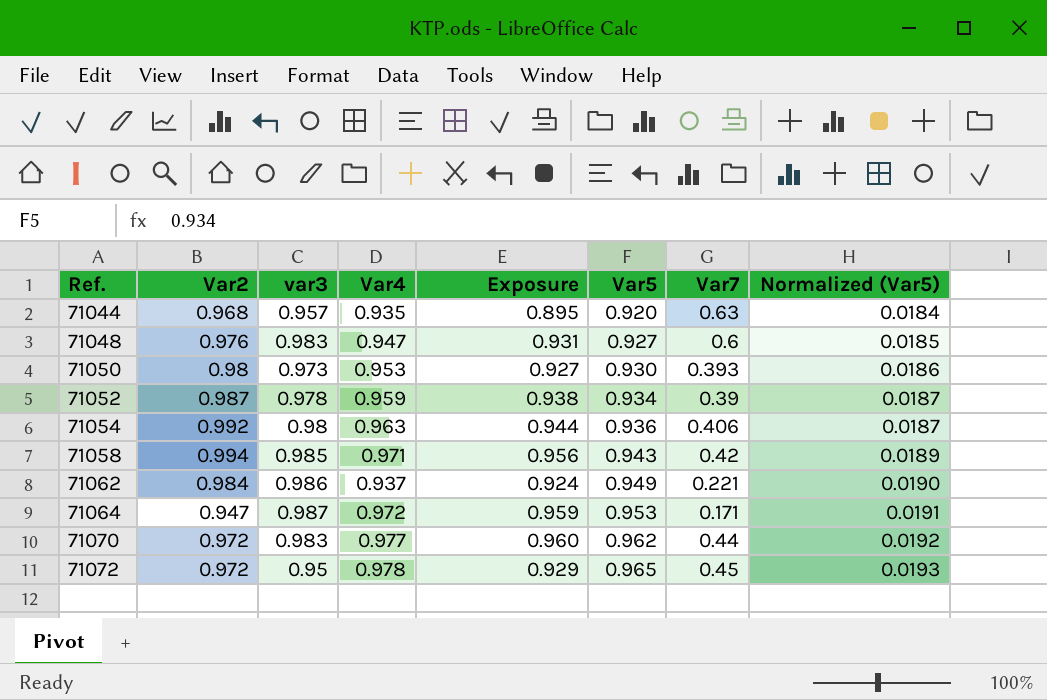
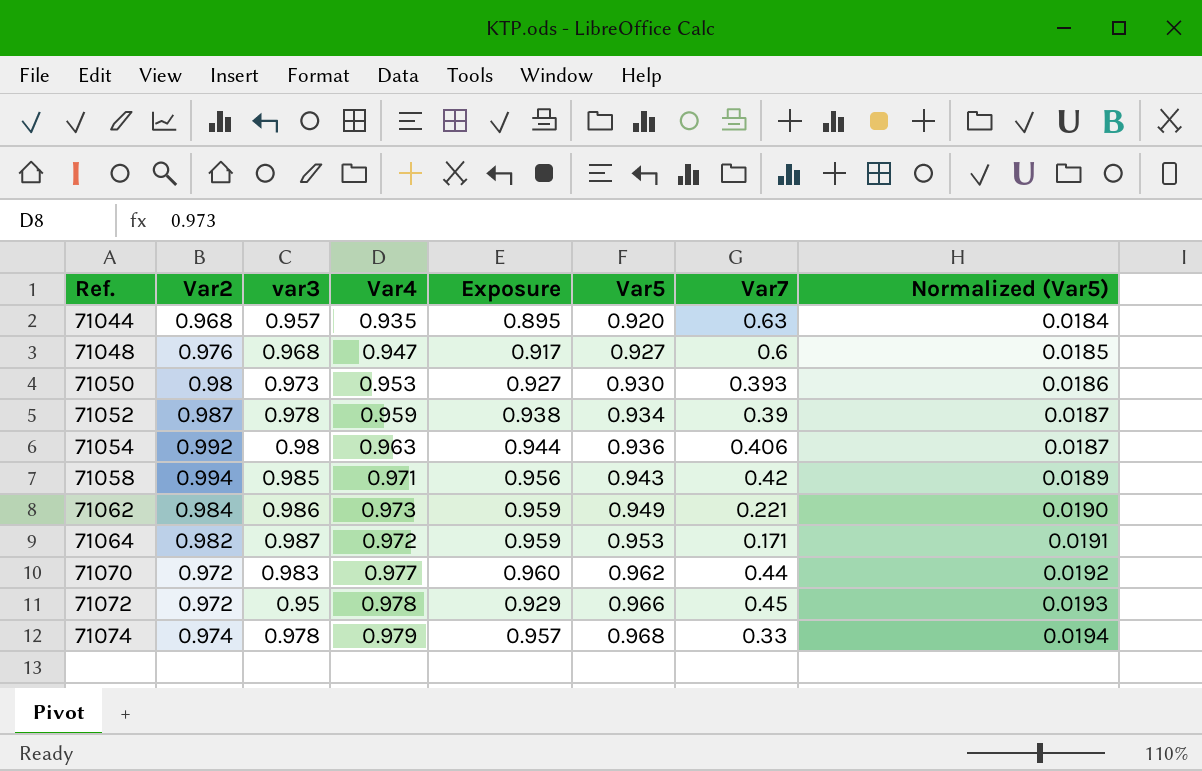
71048 | var3: 0.983 -> 0.968
71048 | Exposure: 0.931 -> 0.917
71062 | Var4: 0.937 -> 0.973
71062 | Exposure: 0.924 -> 0.959
71064 | Var2: 0.947 -> 0.982
71072 | Var5: 0.965 -> 0.966
row 71074: none -> 0.974 | 0.978 | 0.979 | 0.957 | 0.968 | 0.33 | 0.0194

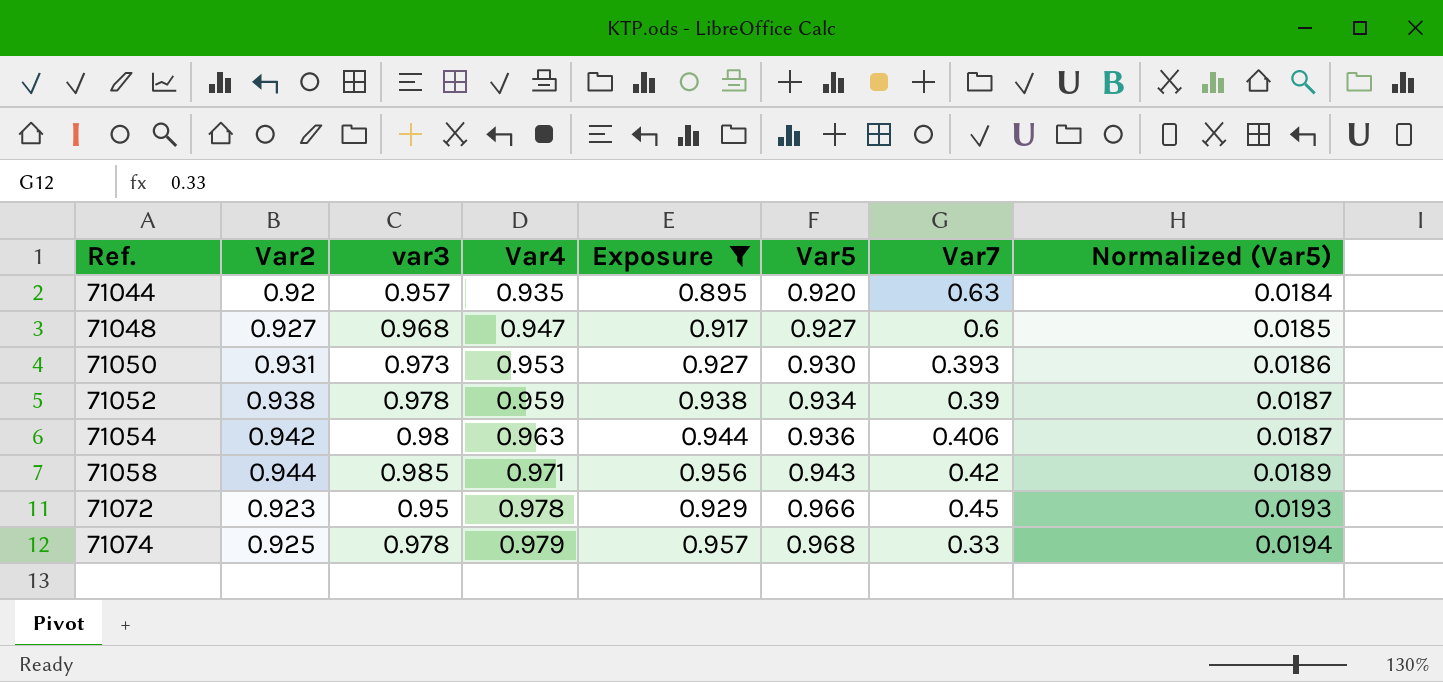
filter: none -> Exposure <= 0.957
71044 | Var2: 0.968 -> 0.92
71048 | Var2: 0.976 -> 0.927
71050 | Var2: 0.98 -> 0.931
71052 | Var2: 0.987 -> 0.938
71054 | Var2: 0.992 -> 0.942
71058 | Var2: 0.994 -> 0.944
71072 | Var2: 0.972 -> 0.923
71074 | Var2: 0.974 -> 0.925

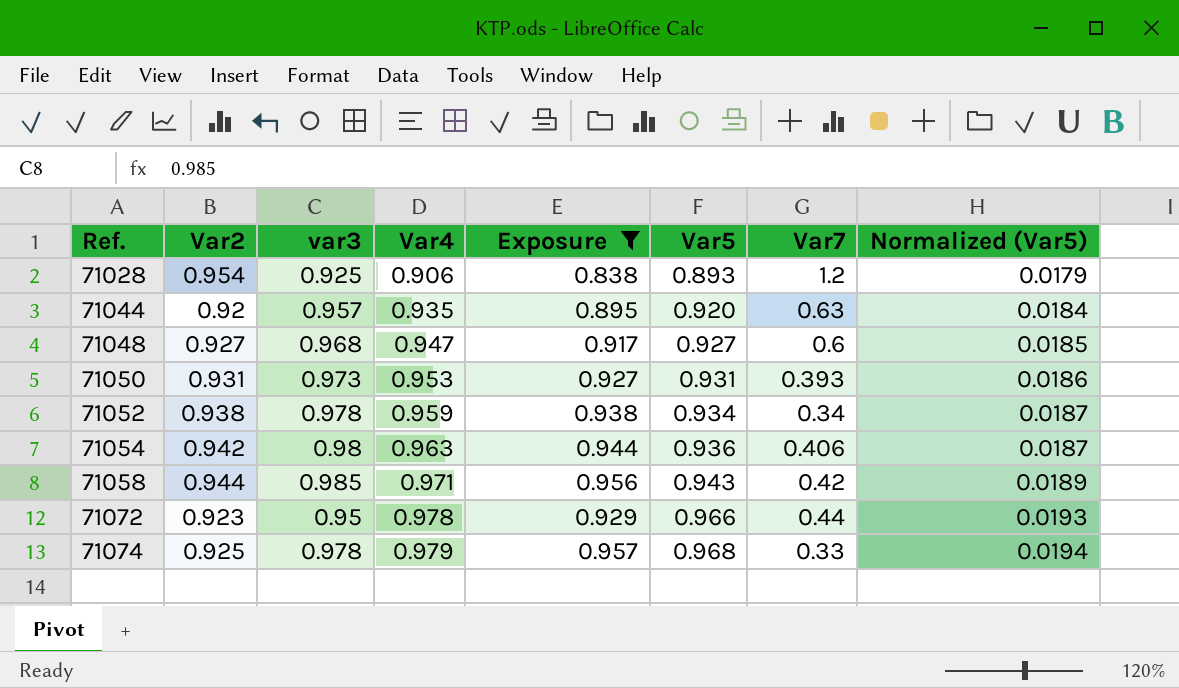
row 71028: none -> 0.954 | 0.925 | 0.906 | 0.838 | 0.893 | 1.2 | 0.0179
71050 | Var5: 0.930 -> 0.931
71052 | Var7: 0.39 -> 0.34
71072 | Var7: 0.45 -> 0.44

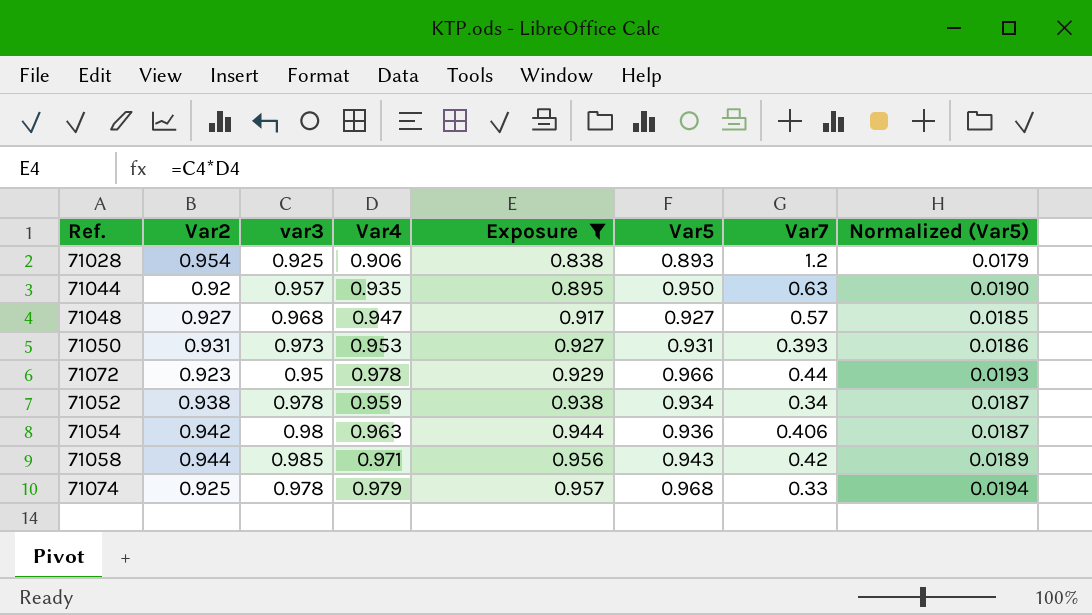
row order: Ref. ascending -> Exposure ascending
71044 | Var5: 0.920 -> 0.950
71044 | Normalized (Var5): 0.0184 -> 0.0190
71048 | Var7: 0.6 -> 0.57

